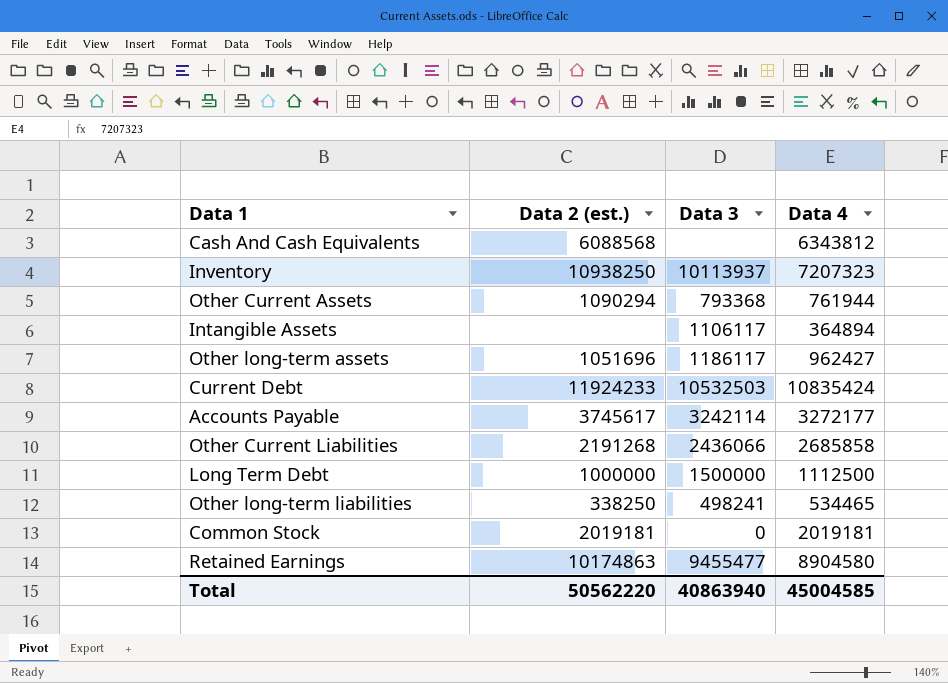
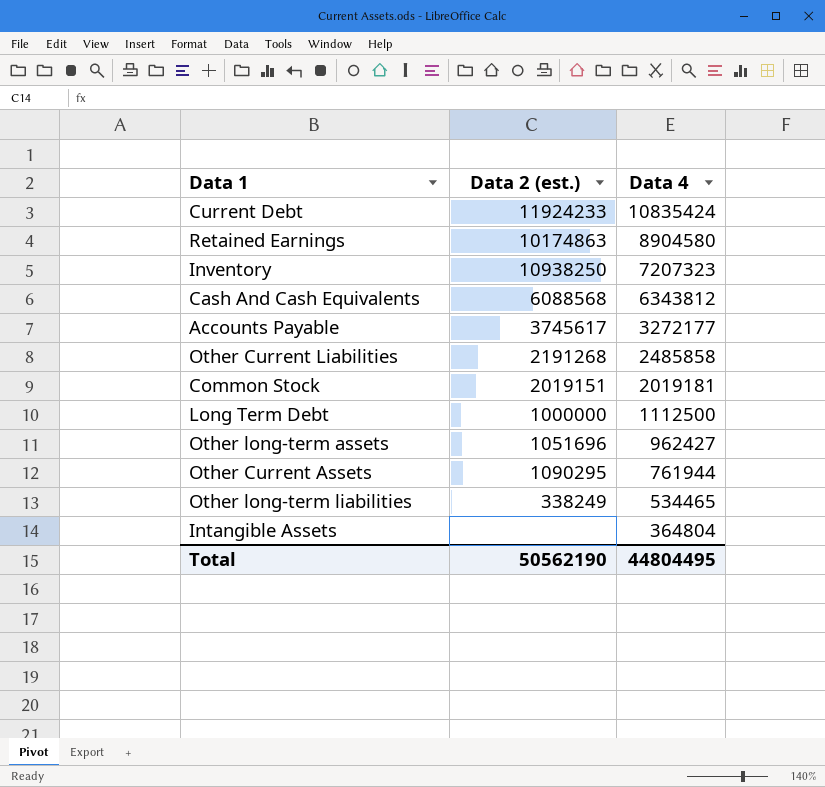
row order: none -> Data 4 descending
column Data 3 | position: 3 -> none
Other Current Liabilities | Data 4: 2685858 -> 2485858
Common Stock | Data 2 (est.): 2019181 -> 2019151
Other Current Assets | Data 2 (est.): 1090294 -> 1090295
Other long-term liabilities | Data 2 (est.): 338250 -> 338249
Intangible Assets | Data 4: 364894 -> 364804
Total | Data 2 (est.): 50562220 -> 50562190
Total | Data 4: 45004585 -> 44804495

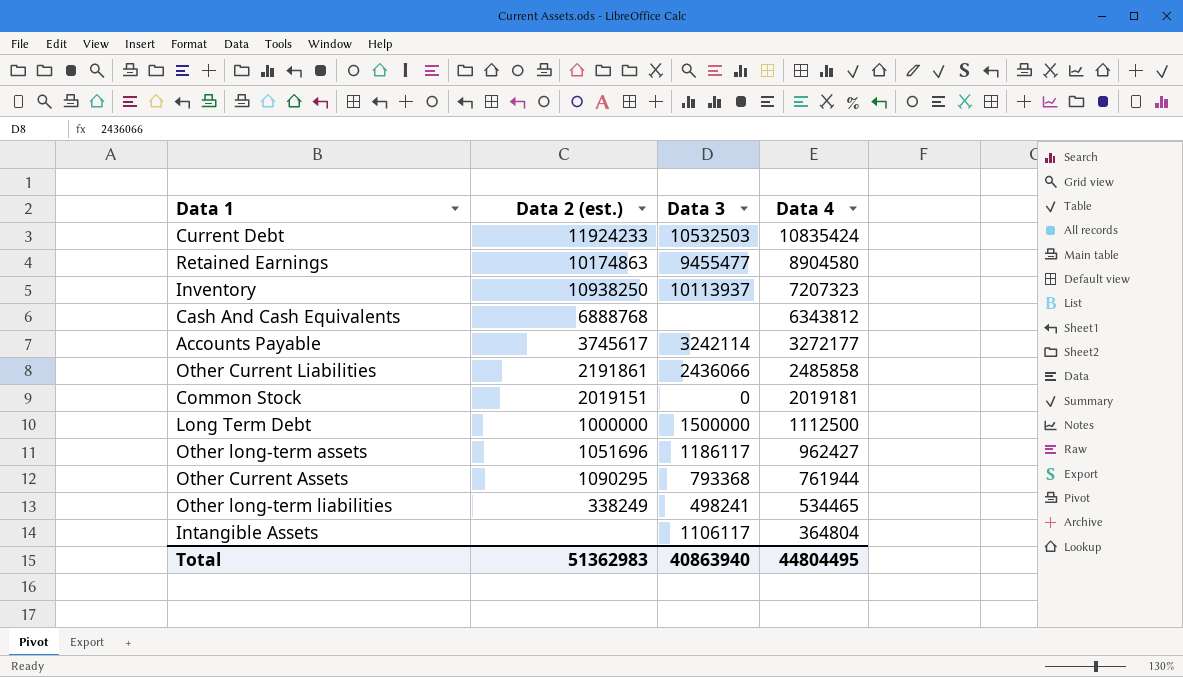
column Data 3 | position: none -> 3
Cash And Cash Equivalents | Data 2 (est.): 6088568 -> 6888768
Other Current Liabilities | Data 2 (est.): 2191268 -> 2191861
Total | Data 2 (est.): 50562190 -> 51362983

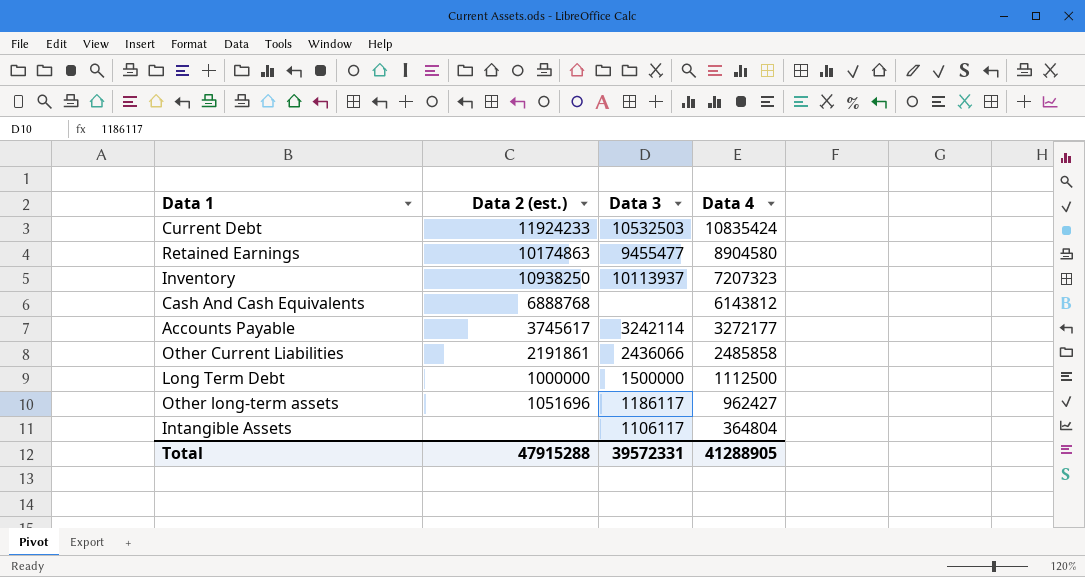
row Common Stock: 2019151 | 0 | 2019181 -> none
row Other Current Assets: 1090295 | 793368 | 761944 -> none
row Other long-term liabilities: 338249 | 498241 | 534465 -> none
Cash And Cash Equivalents | Data 4: 6343812 -> 6143812
Total | Data 2 (est.): 51362983 -> 47915288
Total | Data 3: 40863940 -> 39572331
Total | Data 4: 44804495 -> 41288905

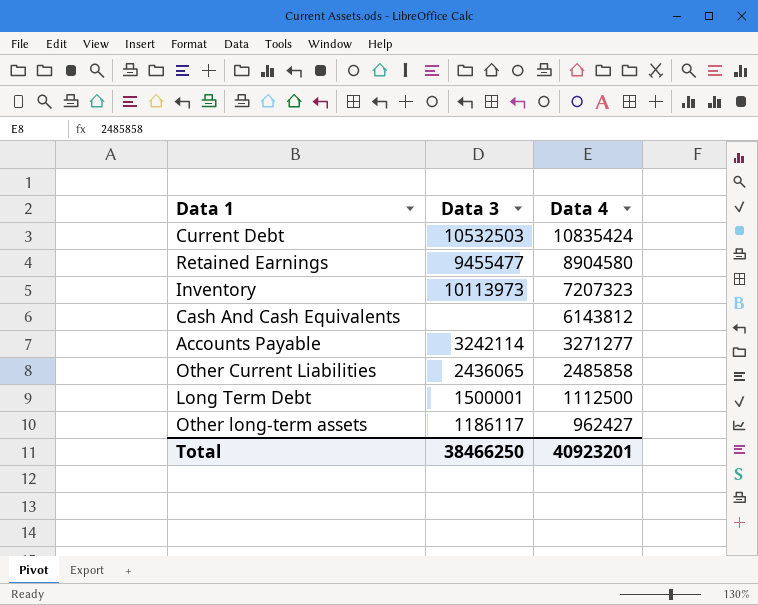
column Data 2 (est.) | position: 2 -> none
row Intangible Assets: none | 1106117 | 364804 -> none
Inventory | Data 3: 10113937 -> 10113973
Accounts Payable | Data 4: 3272177 -> 3271277
Other Current Liabilities | Data 3: 2436066 -> 2436065
Long Term Debt | Data 3: 1500000 -> 1500001
Total | Data 3: 39572331 -> 38466250
Total | Data 4: 41288905 -> 40923201

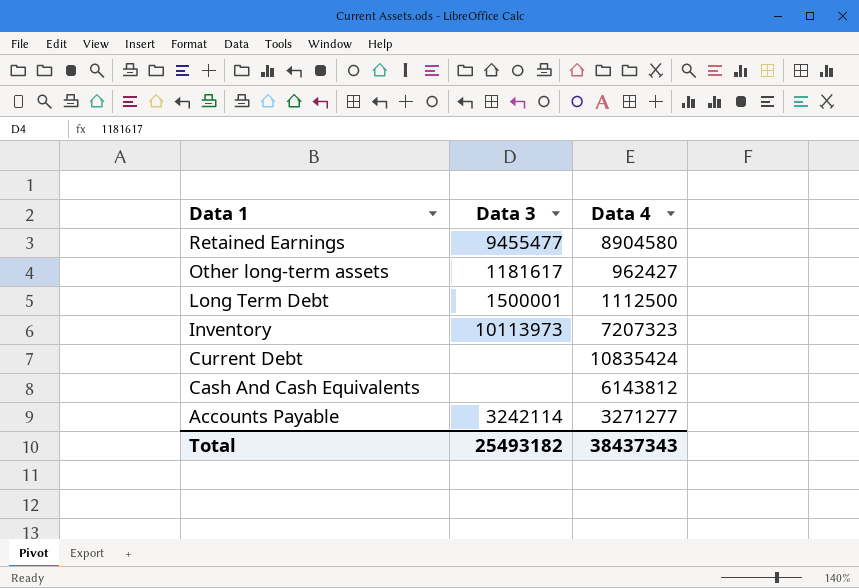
row order: Data 4 descending -> Data 1 descending
row Other Current Liabilities: 2436065 | 2485858 -> none
Other long-term assets | Data 3: 1186117 -> 1181617
Current Debt | Data 3: 10532503 -> none
Total | Data 3: 38466250 -> 25493182
Total | Data 4: 40923201 -> 38437343

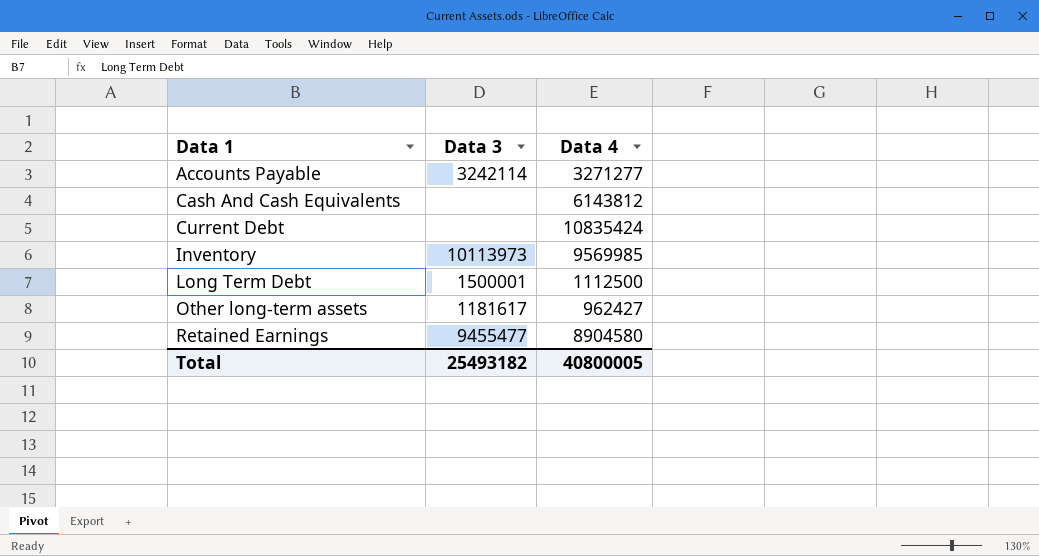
row order: Data 1 descending -> Data 1 ascending
Inventory | Data 4: 7207323 -> 9569985
Total | Data 4: 38437343 -> 40800005

